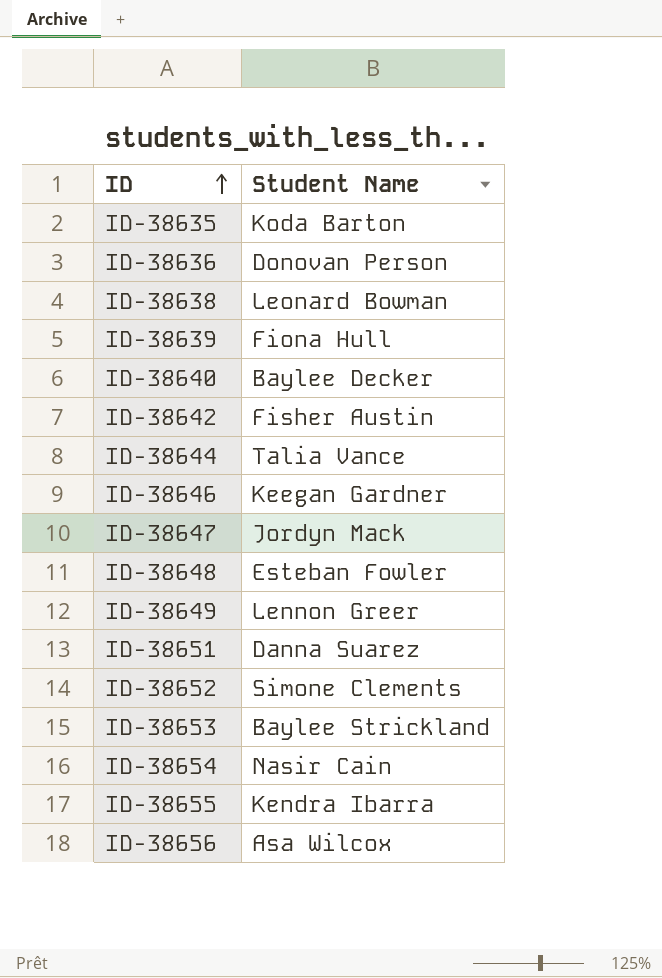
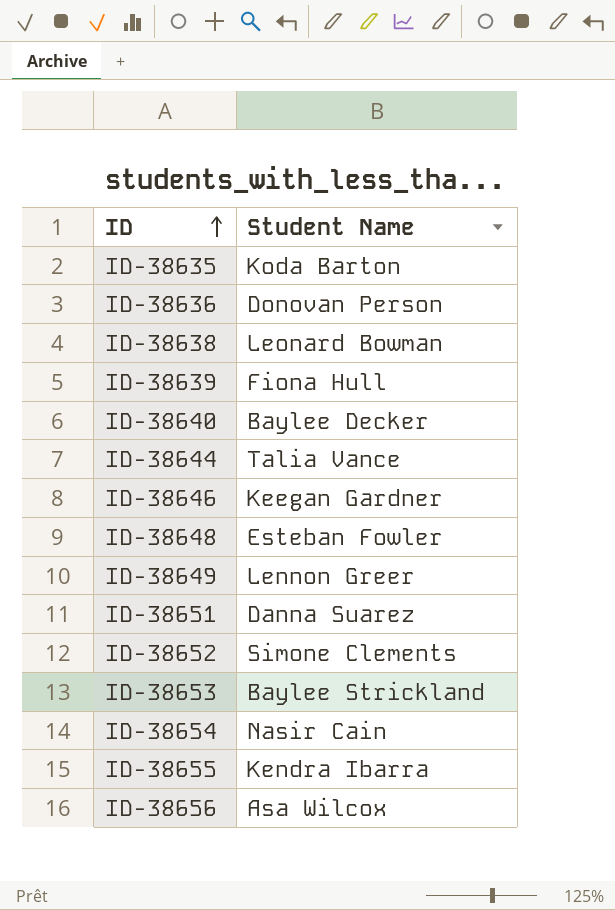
row ID-38642: Fisher Austin -> none
row ID-38647: Jordyn Mack -> none

